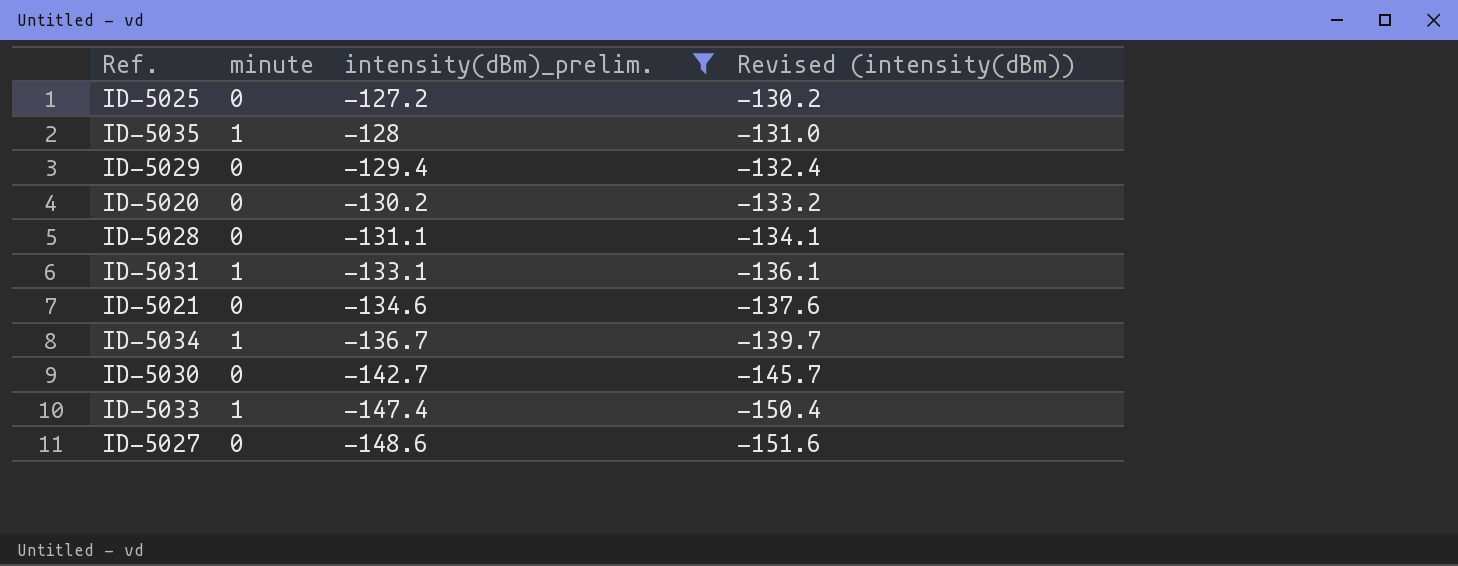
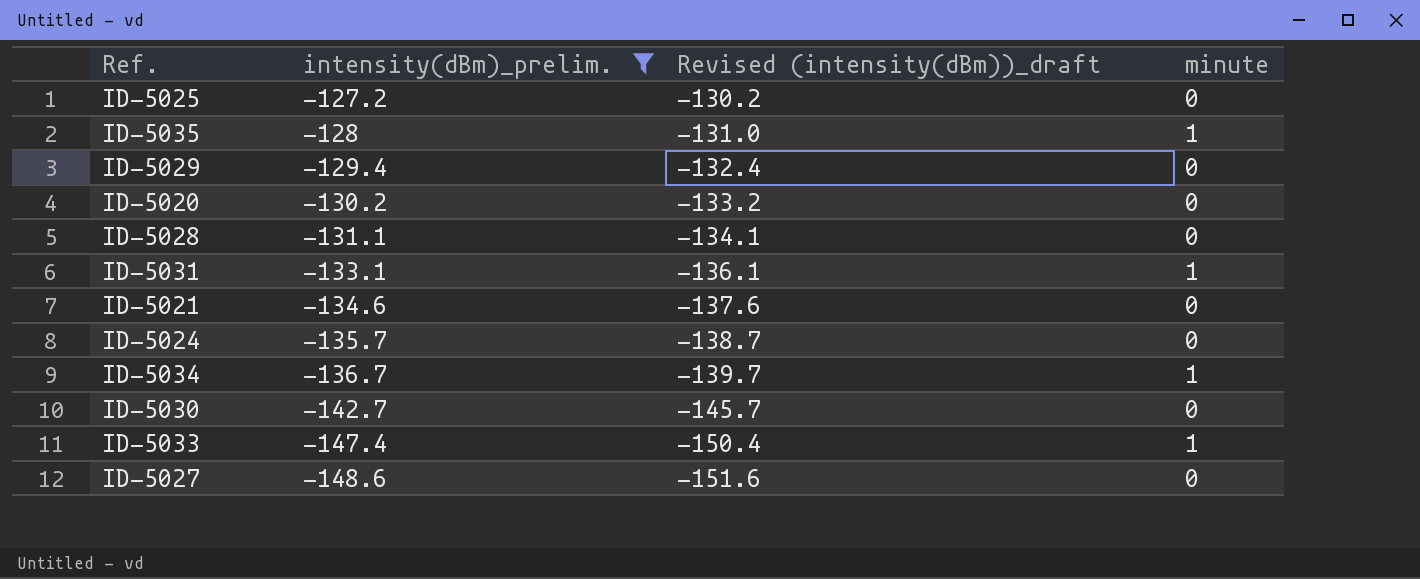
column name: Revised (intensity(dBm)) -> Revised (intensity(dBm))_draft
column minute | position: 2 -> 4
row ID-5024: none -> -135.7 | -138.7 | 0

